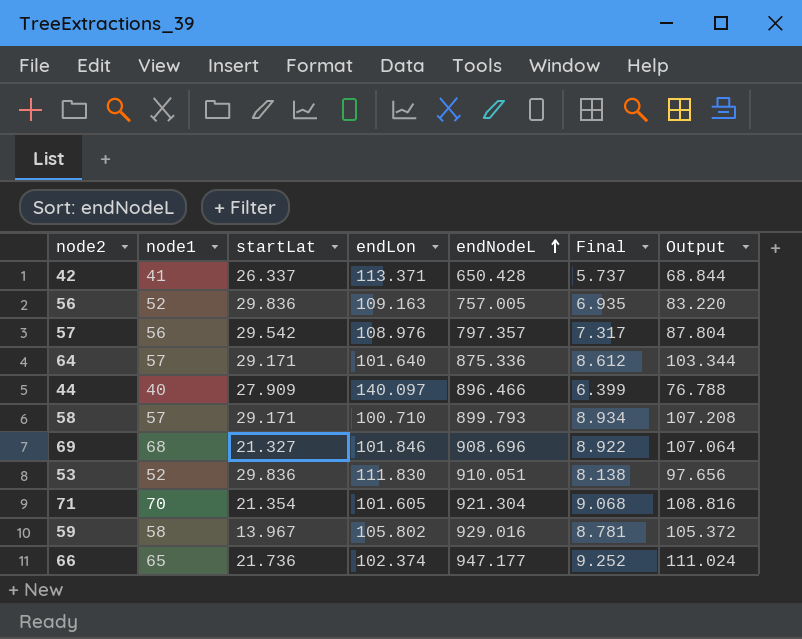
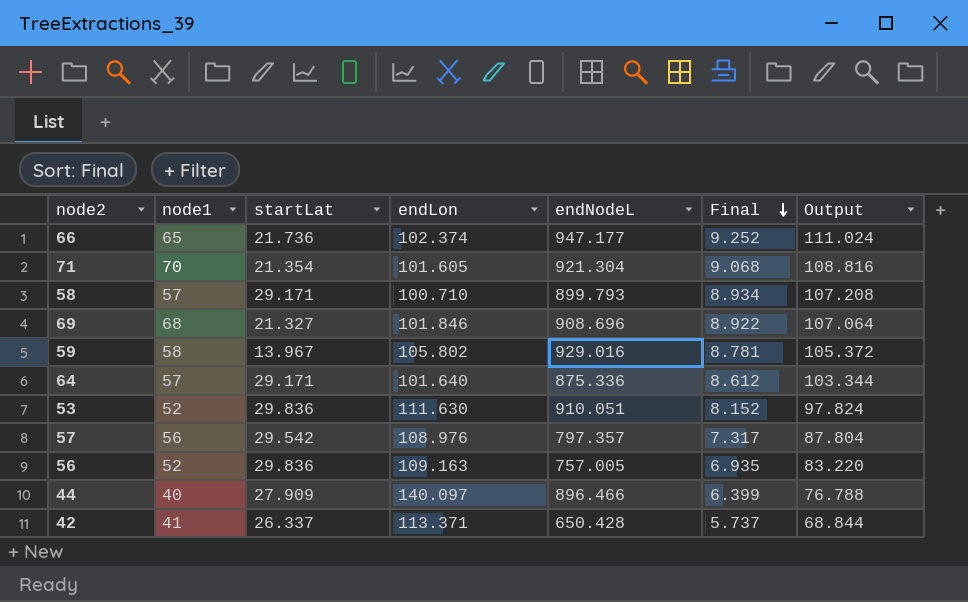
row order: endNodeL ascending -> Final descending
53 | endLon: 111.830 -> 111.630
53 | Final: 8.138 -> 8.152
53 | Output: 97.656 -> 97.824

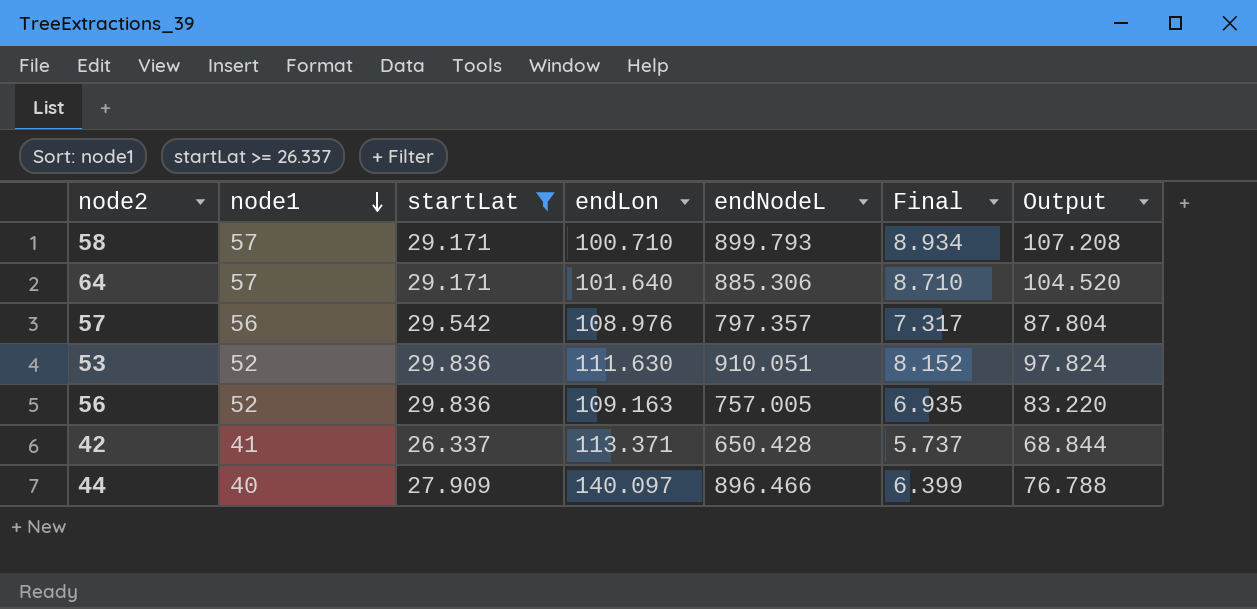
filter: none -> startLat >= 26.337
row order: Final descending -> node1 descending
64 | endNodeL: 875.336 -> 885.306
64 | Final: 8.612 -> 8.710
64 | Output: 103.344 -> 104.520

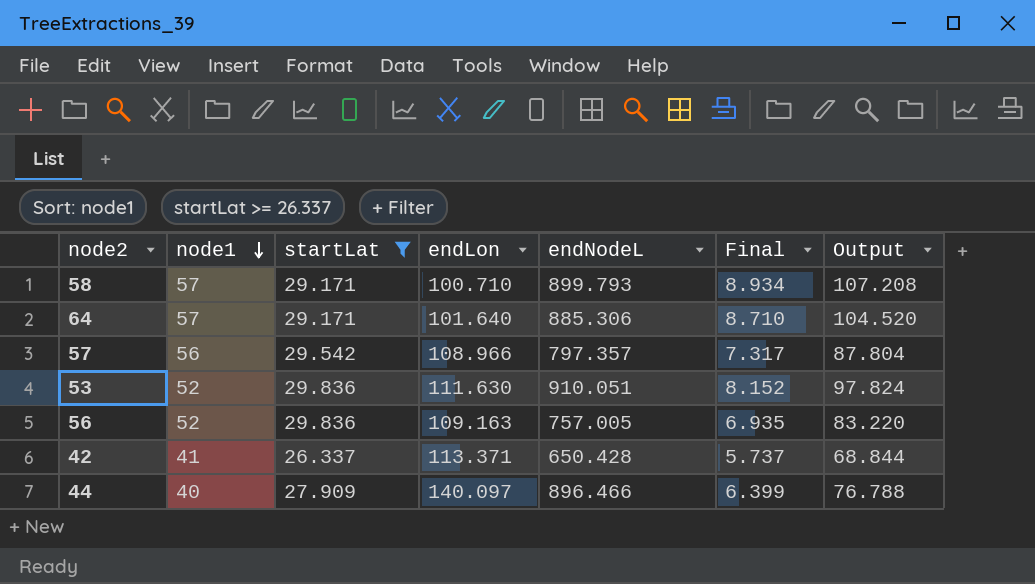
57 | endLon: 108.976 -> 108.966

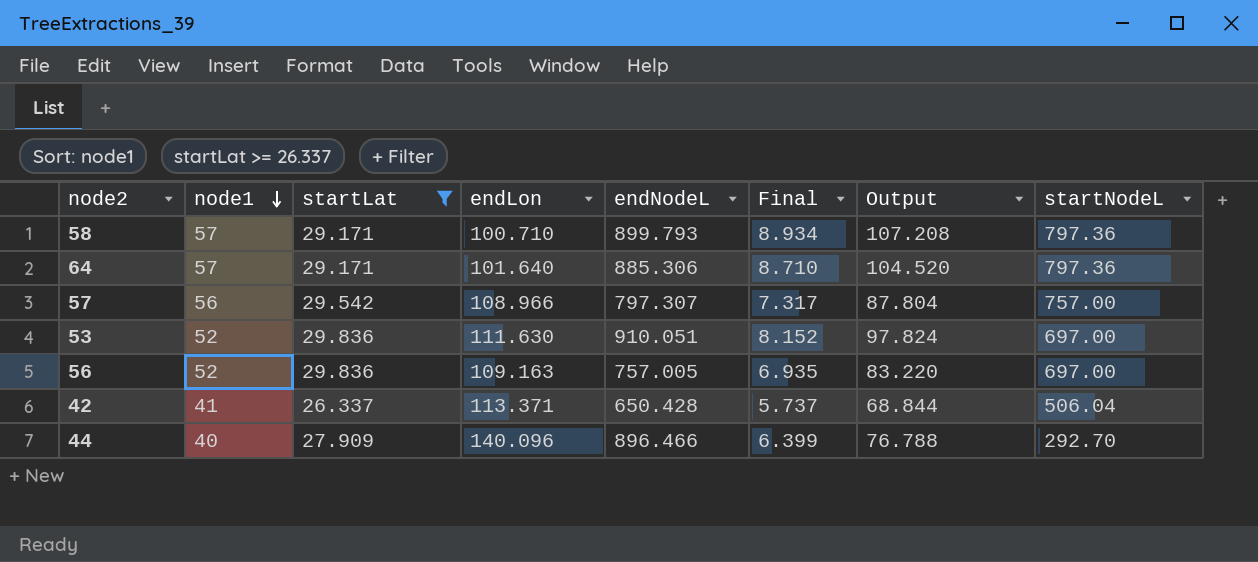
column startNodeL | position: none -> 8
57 | endNodeL: 797.357 -> 797.307
44 | endLon: 140.097 -> 140.096

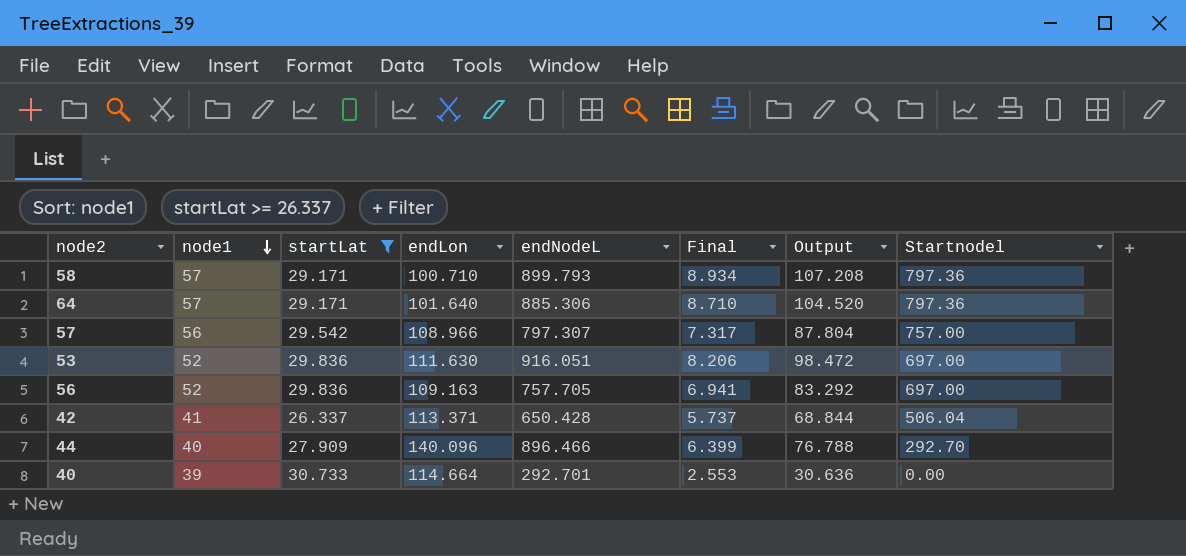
column name: startNodeL -> Startnodel
53 | endNodeL: 910.051 -> 916.051
53 | Final: 8.152 -> 8.206
53 | Output: 97.824 -> 98.472
56 | endNodeL: 757.005 -> 757.705
56 | Final: 6.935 -> 6.941
56 | Output: 83.220 -> 83.292
row 40: none -> 39 | 30.733 | 114.664 | 292.701 | 2.553 | 30.636 | 0.00

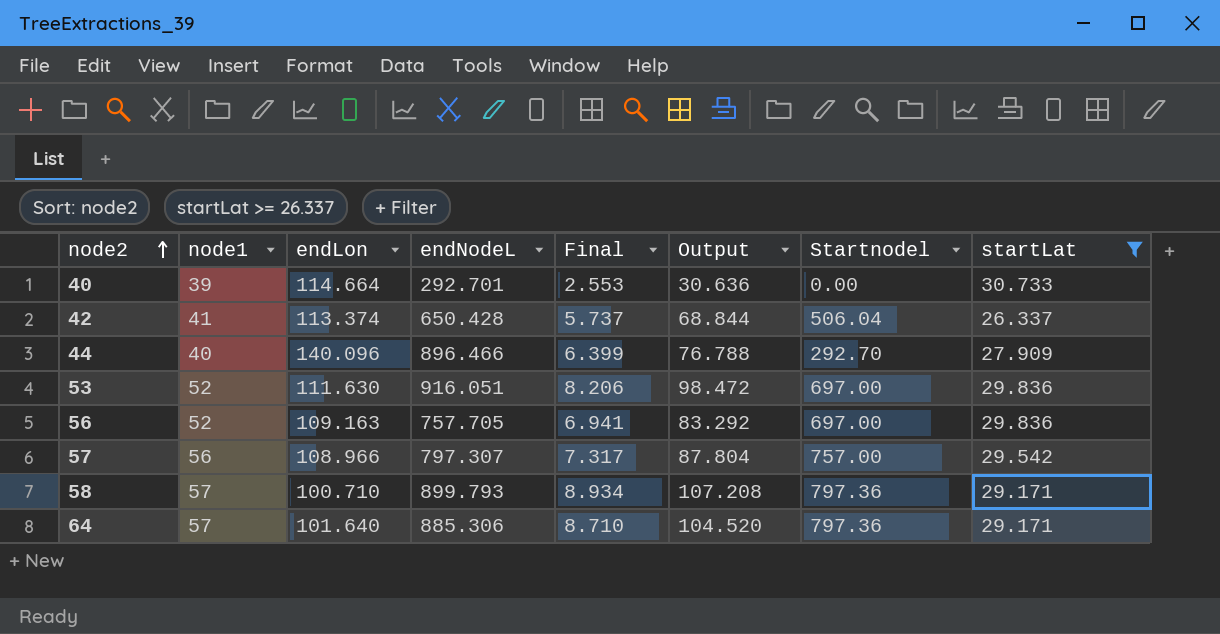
row order: node1 descending -> node2 ascending
column startLat | position: 3 -> 8
42 | endLon: 113.371 -> 113.374

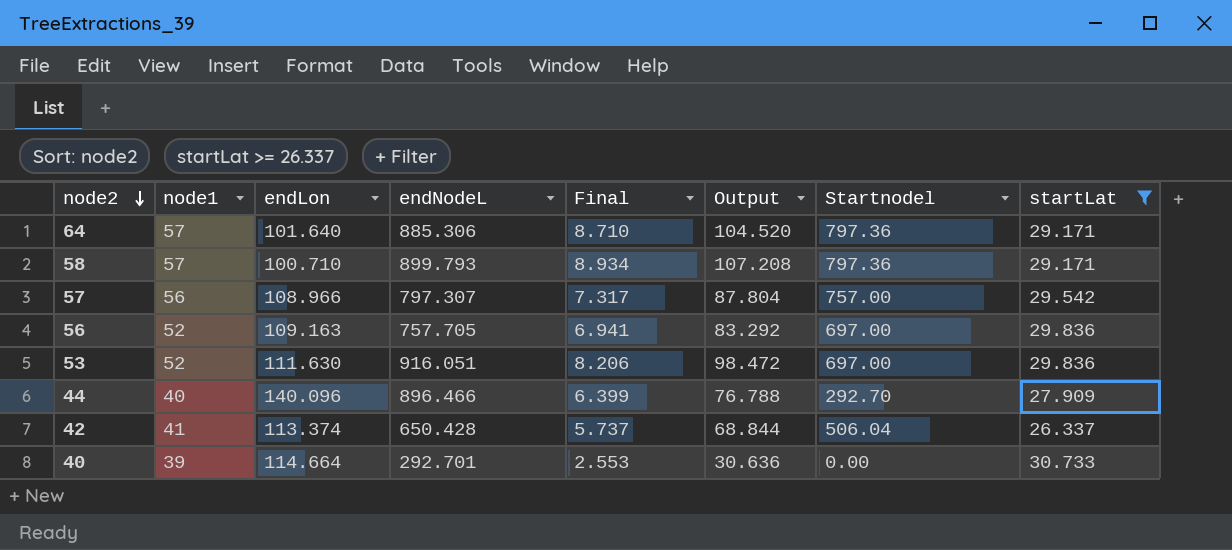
row order: node2 ascending -> node2 descending

